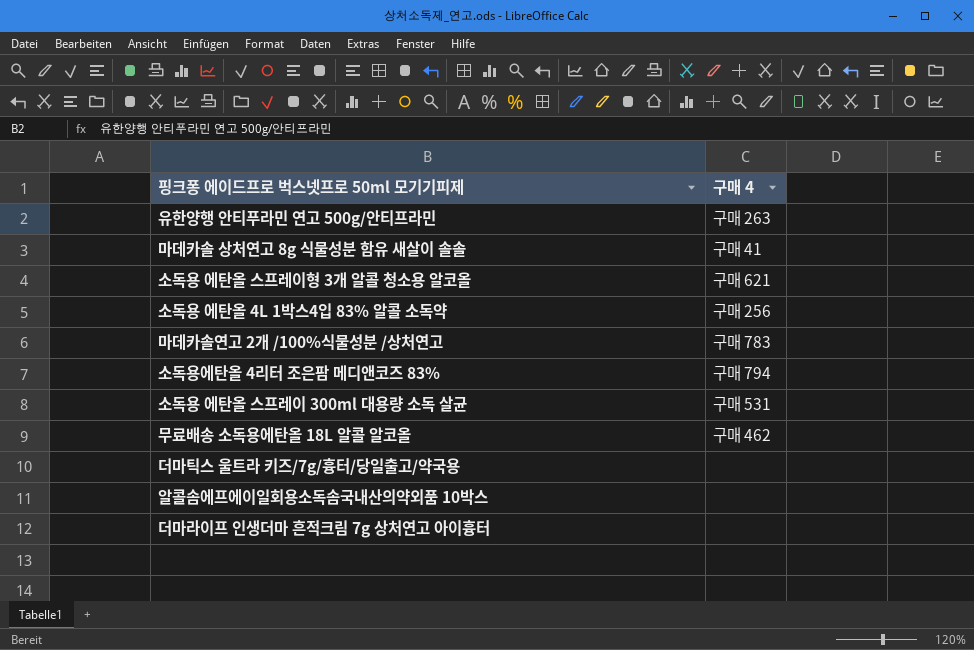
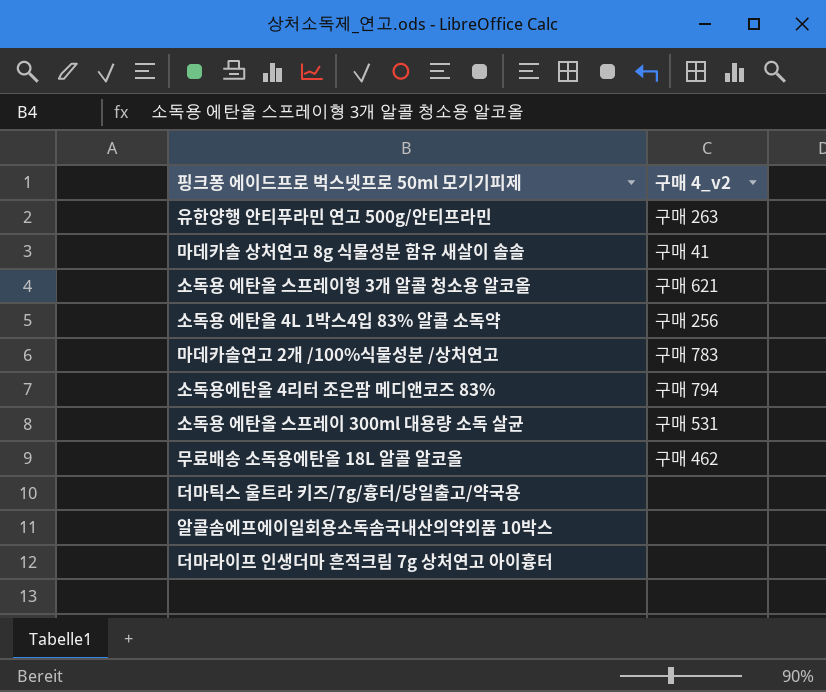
column name: 구매 4 -> 구매 4_v2

